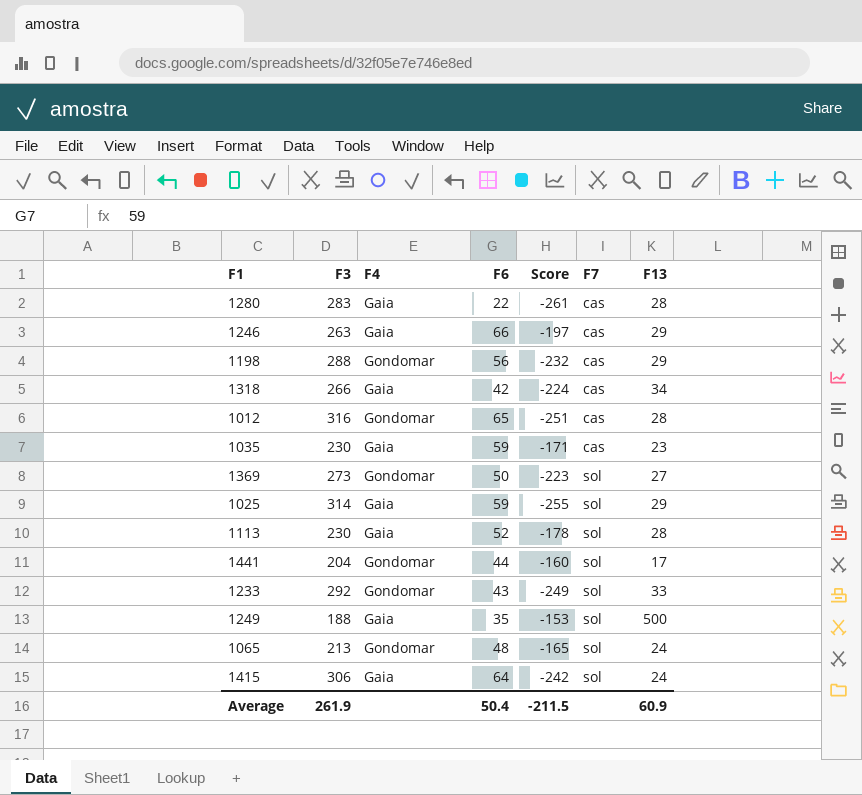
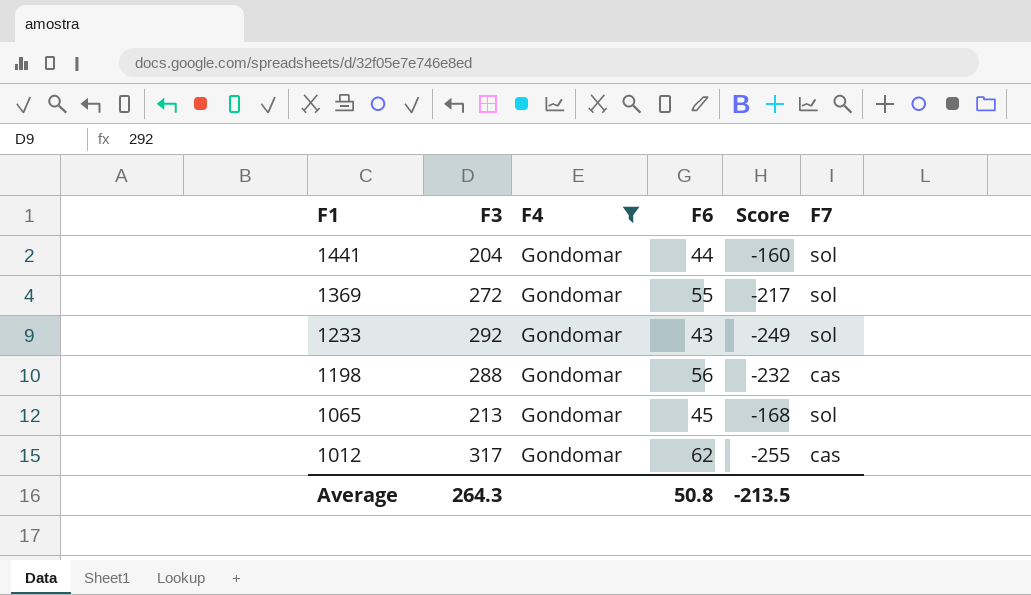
filter: none -> F4 = Gondomar
row order: F7 ascending -> F1 descending
column F13 | position: 7 -> none
1369 | F3: 273 -> 272
1369 | F6: 50 -> 55
1369 | Score: -223 -> -217
1065 | F6: 48 -> 45
1065 | Score: -165 -> -168
1012 | F3: 316 -> 317
1012 | F6: 65 -> 62
1012 | Score: -251 -> -255
Average | F3: 261.9 -> 264.3
Average | F6: 50.4 -> 50.8
Average | Score: -211.5 -> -213.5

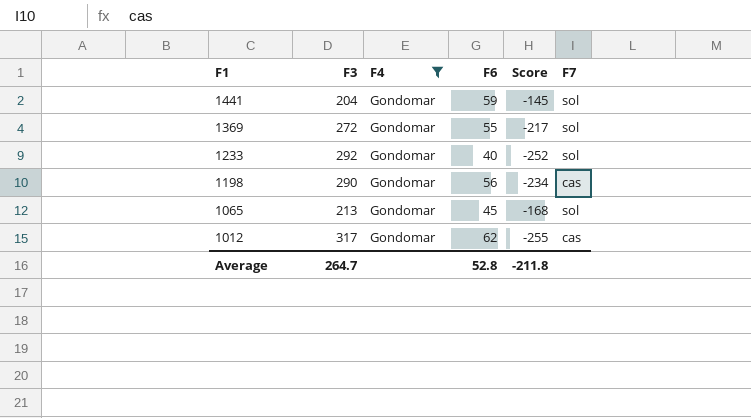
1441 | F6: 44 -> 59
1441 | Score: -160 -> -145
1233 | F6: 43 -> 40
1233 | Score: -249 -> -252
1198 | F3: 288 -> 290
1198 | Score: -232 -> -234
Average | F3: 264.3 -> 264.7
Average | F6: 50.8 -> 52.8
Average | Score: -213.5 -> -211.8

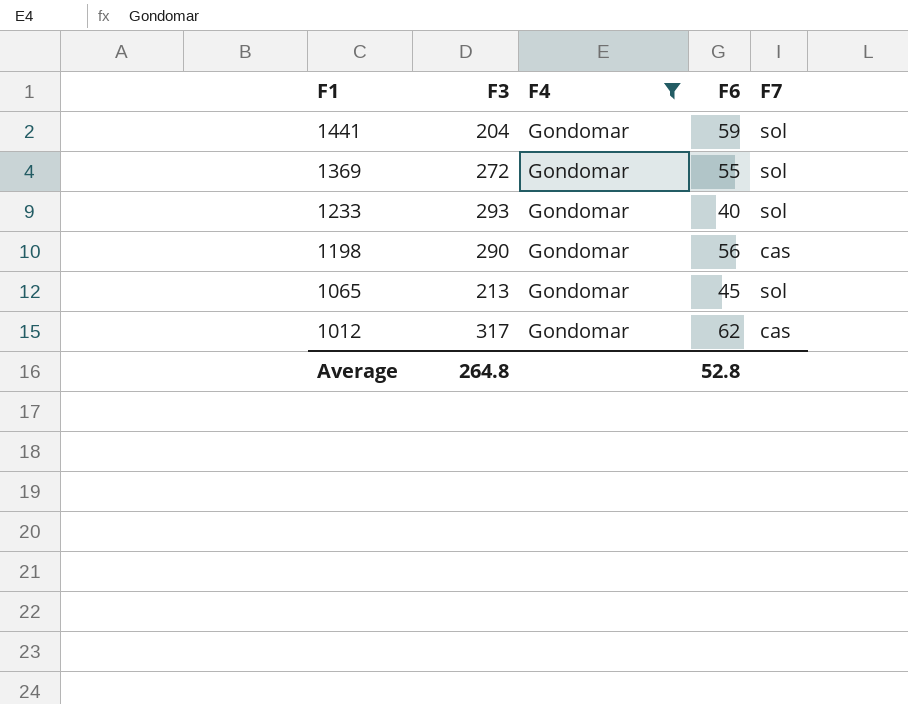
column Score | formula: [F6] - [F3] -> none
1233 | F3: 292 -> 293
Average | F3: 264.7 -> 264.8

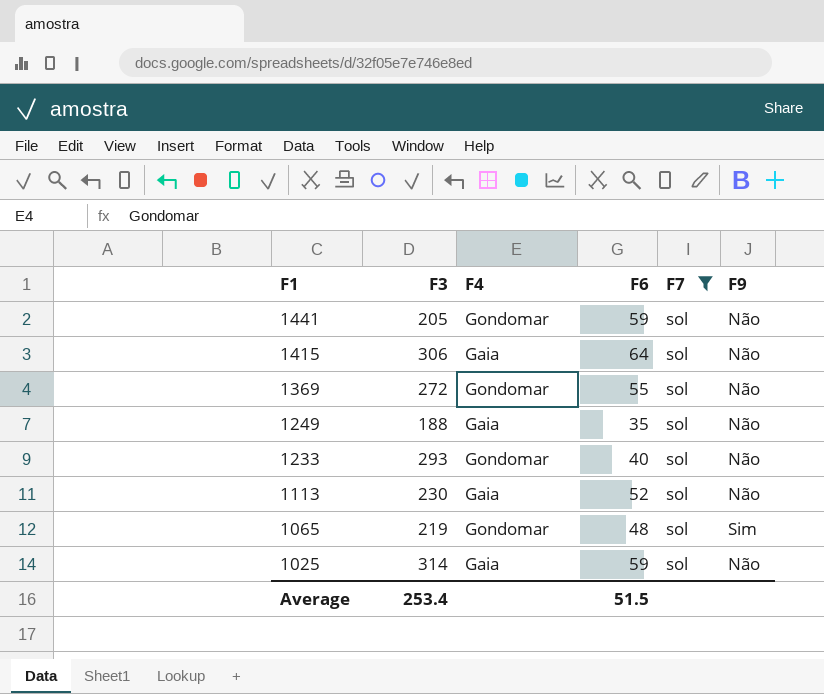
filter: F4 = Gondomar -> F7 = sol
column F9 | position: none -> 6
1441 | F3: 204 -> 205
1065 | F3: 213 -> 219
1065 | F6: 45 -> 48
Average | F3: 264.8 -> 253.4
Average | F6: 52.8 -> 51.5

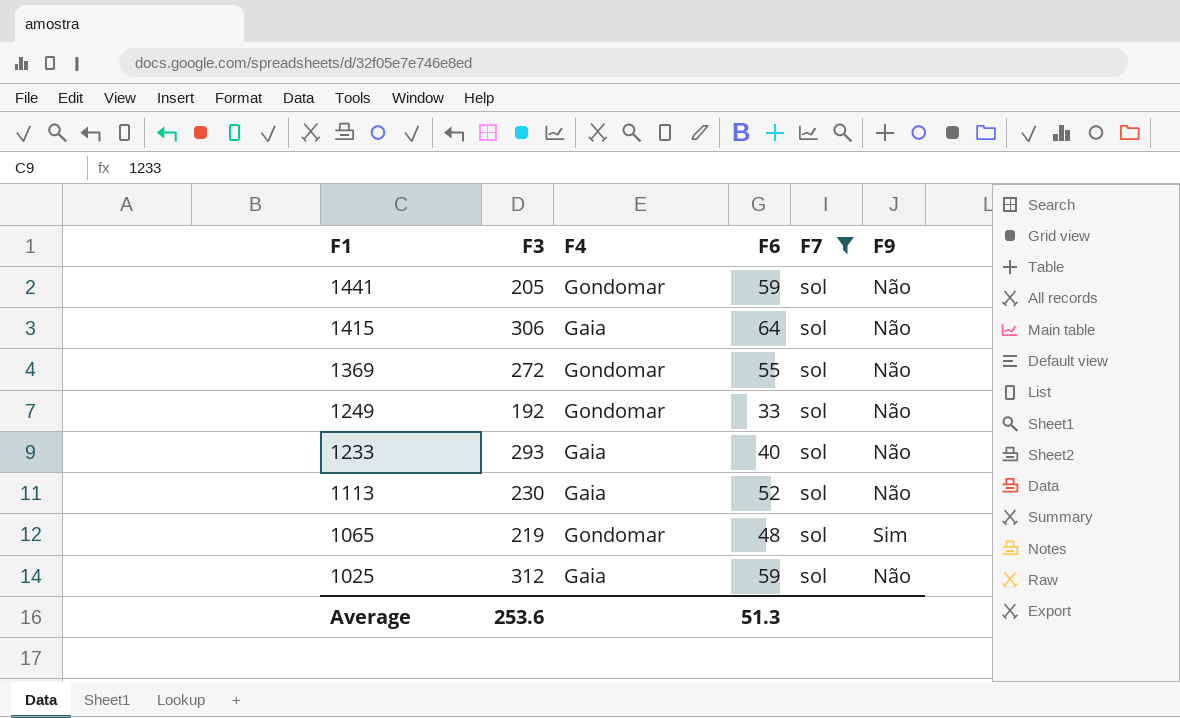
1249 | F3: 188 -> 192
1249 | F4: Gaia -> Gondomar
1249 | F6: 35 -> 33
1233 | F4: Gondomar -> Gaia
1025 | F3: 314 -> 312
Average | F3: 253.4 -> 253.6
Average | F6: 51.5 -> 51.3

